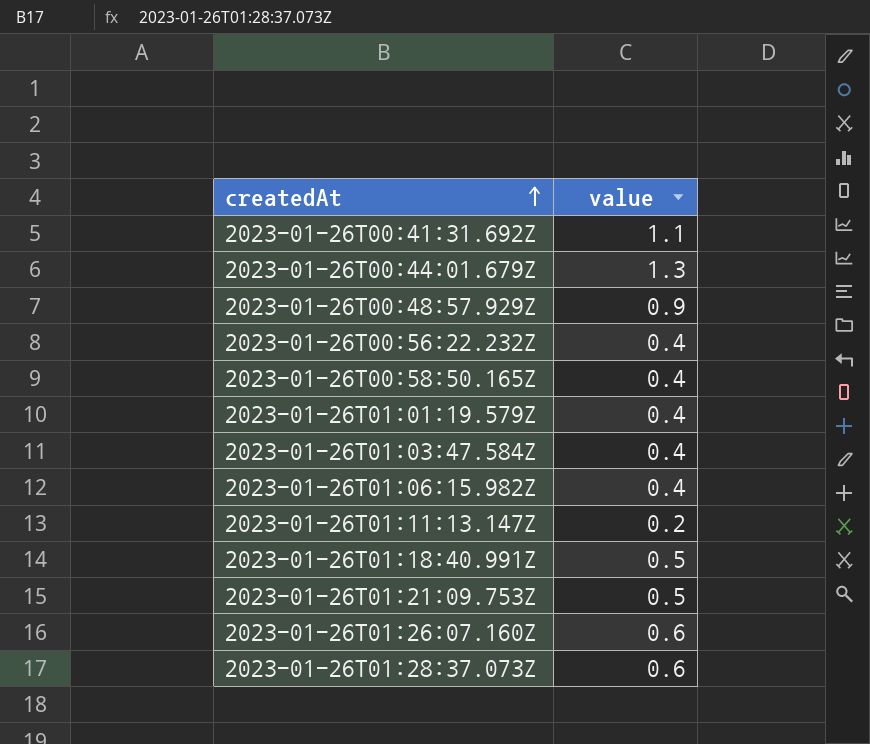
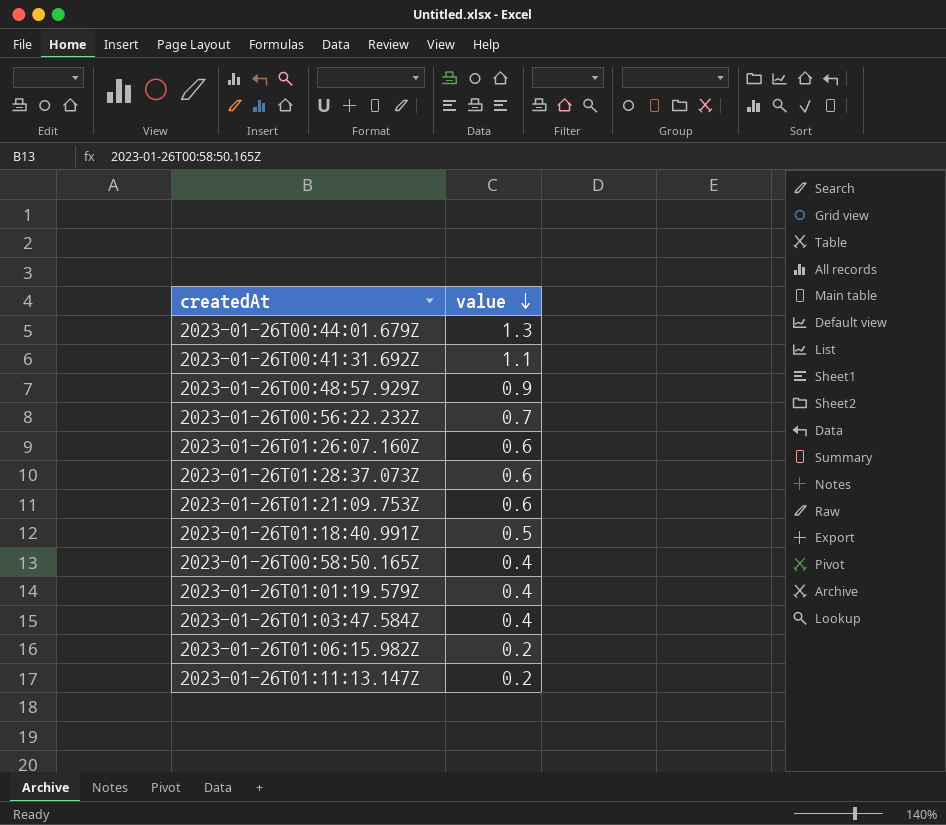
row order: createdAt ascending -> value descending
2023-01-26T00:56:22.232Z | value: 0.4 -> 0.7
2023-01-26T01:21:09.753Z | value: 0.5 -> 0.6
2023-01-26T01:06:15.982Z | value: 0.4 -> 0.2

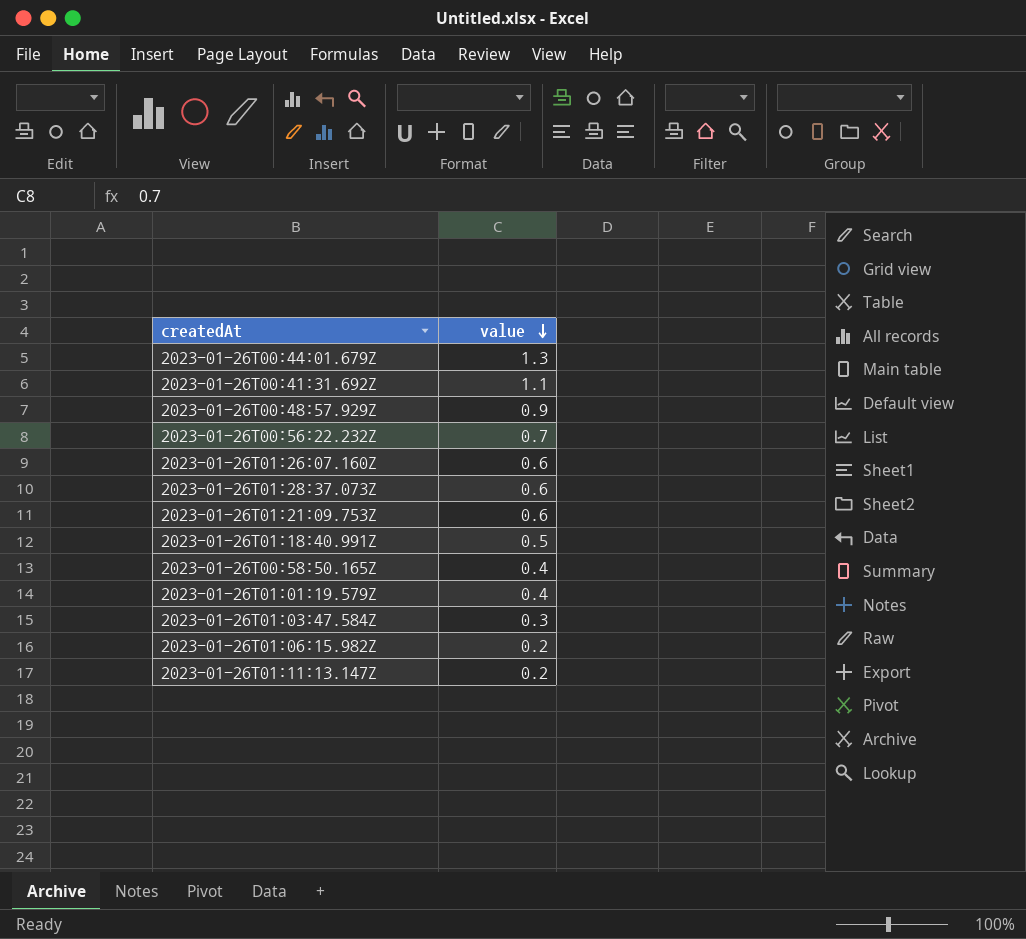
2023-01-26T01:03:47.584Z | value: 0.4 -> 0.3

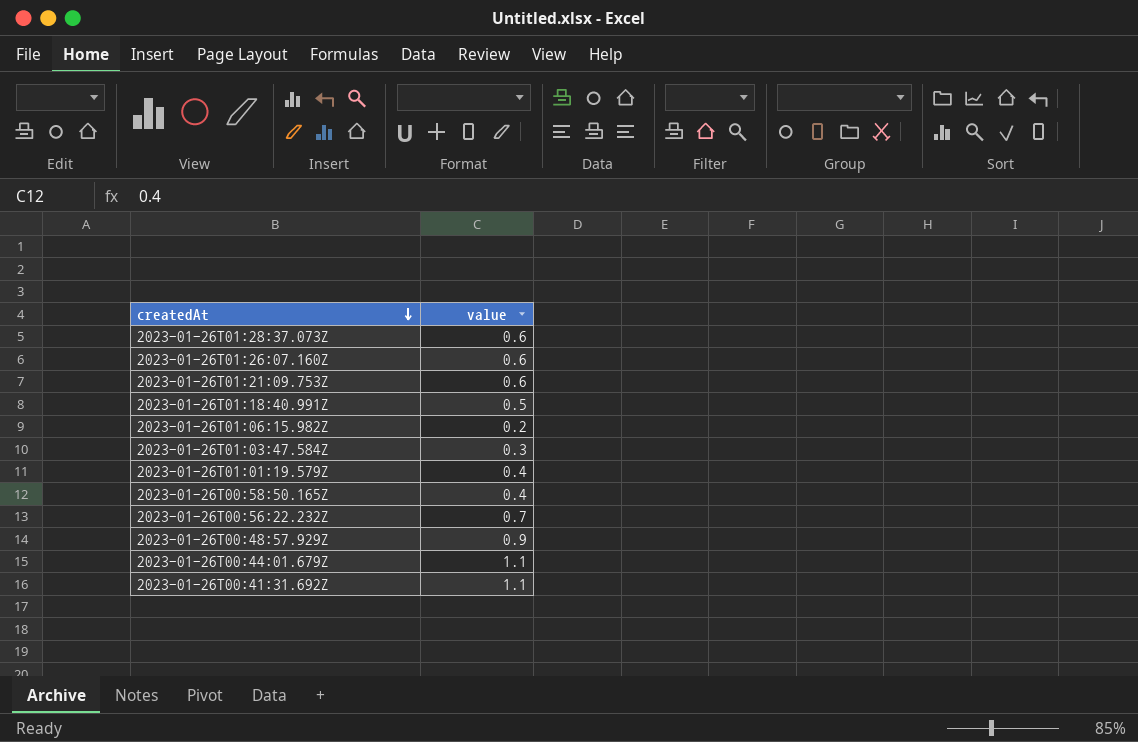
row order: value descending -> createdAt descending
row 2023-01-26T01:11:13.147Z: 0.2 -> none
2023-01-26T00:44:01.679Z | value: 1.3 -> 1.1

